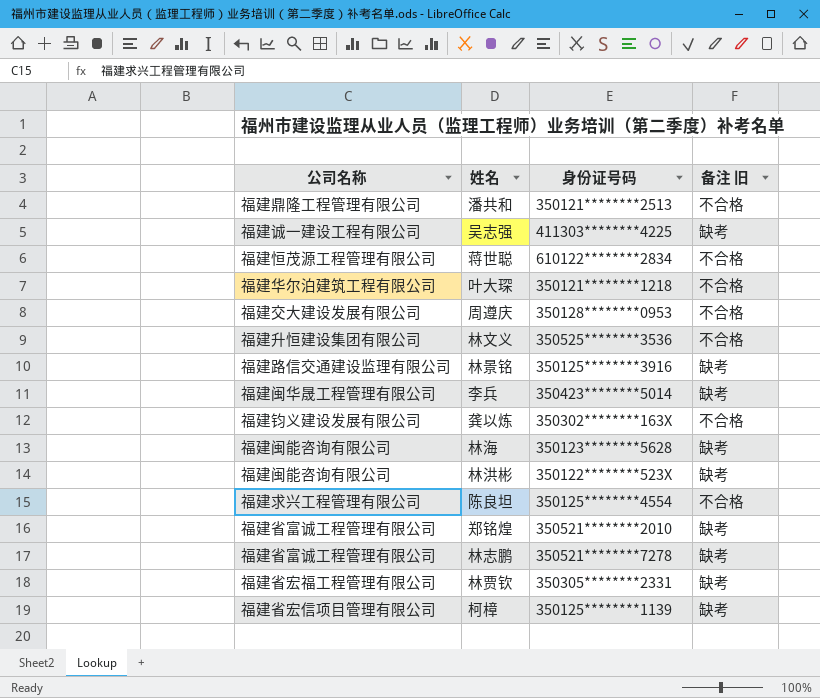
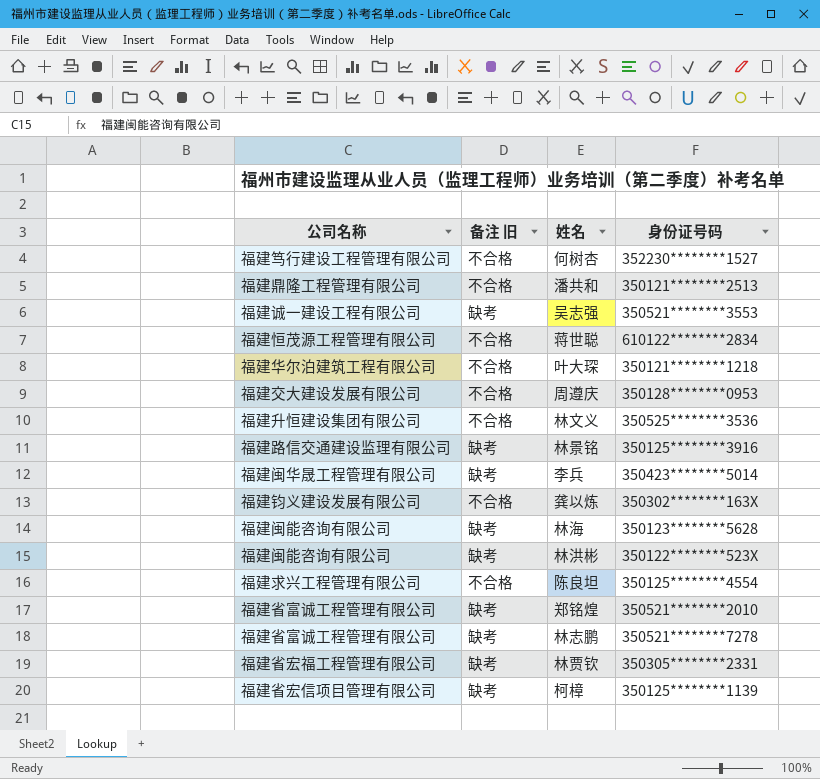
column 备注 旧 | position: 4 -> 2
row 何树杏: none -> 福建笃行建设工程管理有限公司 | 不合格 | 352230********1527
吴志强 | 身份证号码: 411303********4225 -> 350521********3553

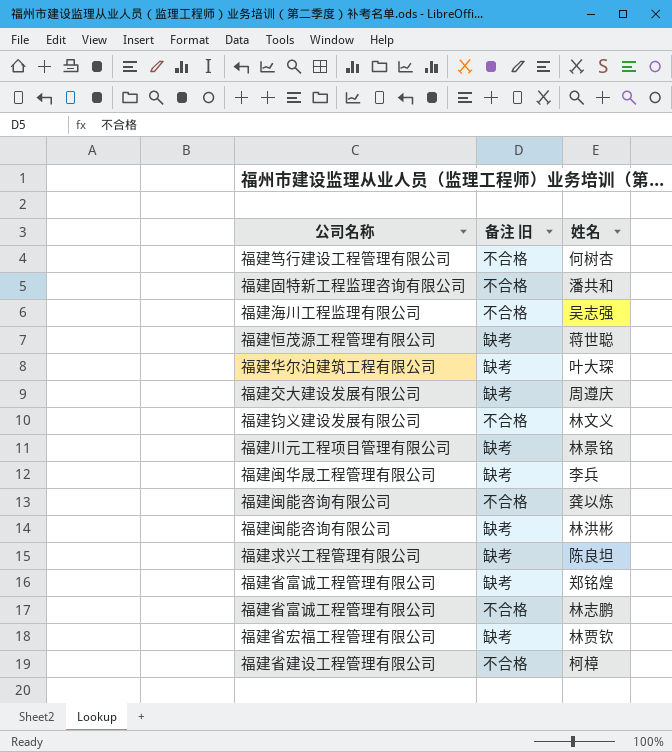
column 身份证号码 | position: 4 -> none
row 林海: 福建闽能咨询有限公司 | 缺考 | 350123********5628 -> none
潘共和 | 公司名称: 福建鼎隆工程管理有限公司 -> 福建固特新工程监理咨询有限公司
吴志强 | 公司名称: 福建诚一建设工程有限公司 -> 福建海川工程监理有限公司
吴志强 | 备注 旧: 缺考 -> 不合格
蒋世聪 | 备注 旧: 不合格 -> 缺考
叶大琛 | 备注 旧: 不合格 -> 缺考
周遵庆 | 备注 旧: 不合格 -> 缺考
林文义 | 公司名称: 福建升恒建设集团有限公司 -> 福建钧义建设发展有限公司
林景铭 | 公司名称: 福建路信交通建设监理有限公司 -> 福建川元工程项目管理有限公司
龚以炼 | 公司名称: 福建钧义建设发展有限公司 -> 福建闽能咨询有限公司
陈良坦 | 备注 旧: 不合格 -> 缺考
林志鹏 | 备注 旧: 缺考 -> 不合格
柯樟 | 公司名称: 福建省宏信项目管理有限公司 -> 福建省建设工程管理有限公司
柯樟 | 备注 旧: 缺考 -> 不合格

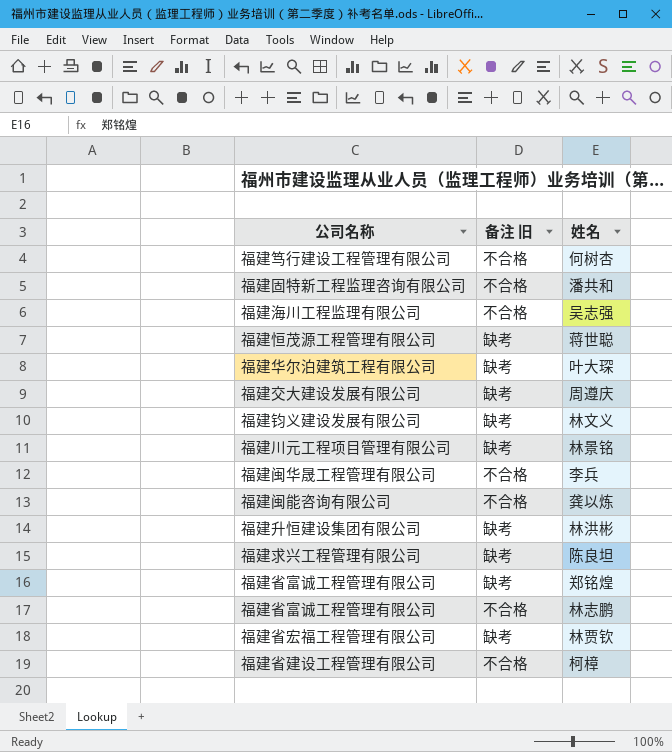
林文义 | 备注 旧: 不合格 -> 缺考
李兵 | 备注 旧: 缺考 -> 不合格
林洪彬 | 公司名称: 福建闽能咨询有限公司 -> 福建升恒建设集团有限公司

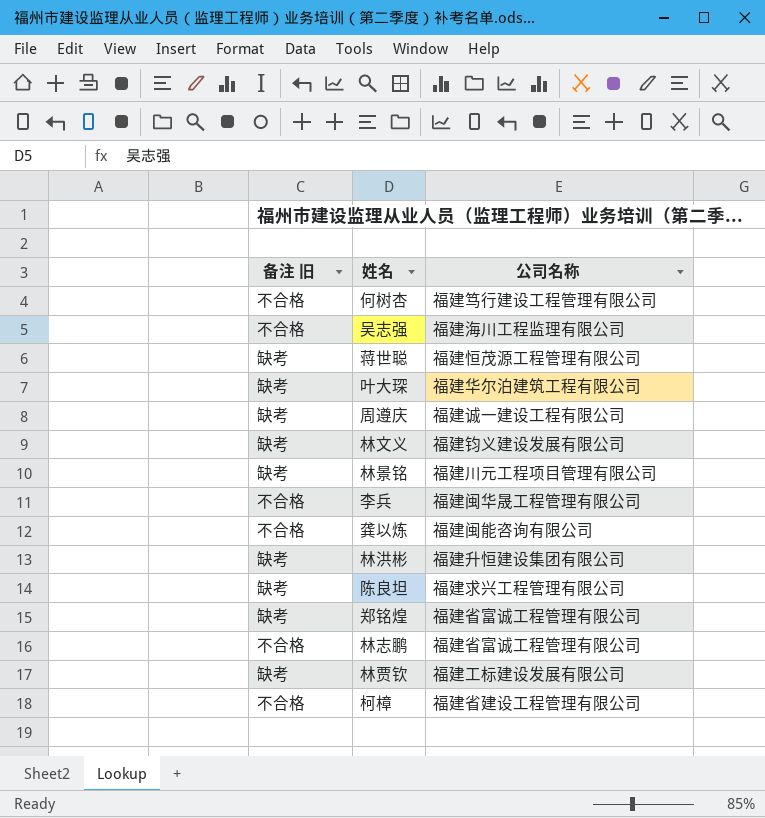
column 公司名称 | position: 1 -> 3
row 潘共和: 福建固特新工程监理咨询有限公司 | 不合格 -> none
周遵庆 | 公司名称: 福建交大建设发展有限公司 -> 福建诚一建设工程有限公司
林贾钦 | 公司名称: 福建省宏福工程管理有限公司 -> 福建工标建设发展有限公司

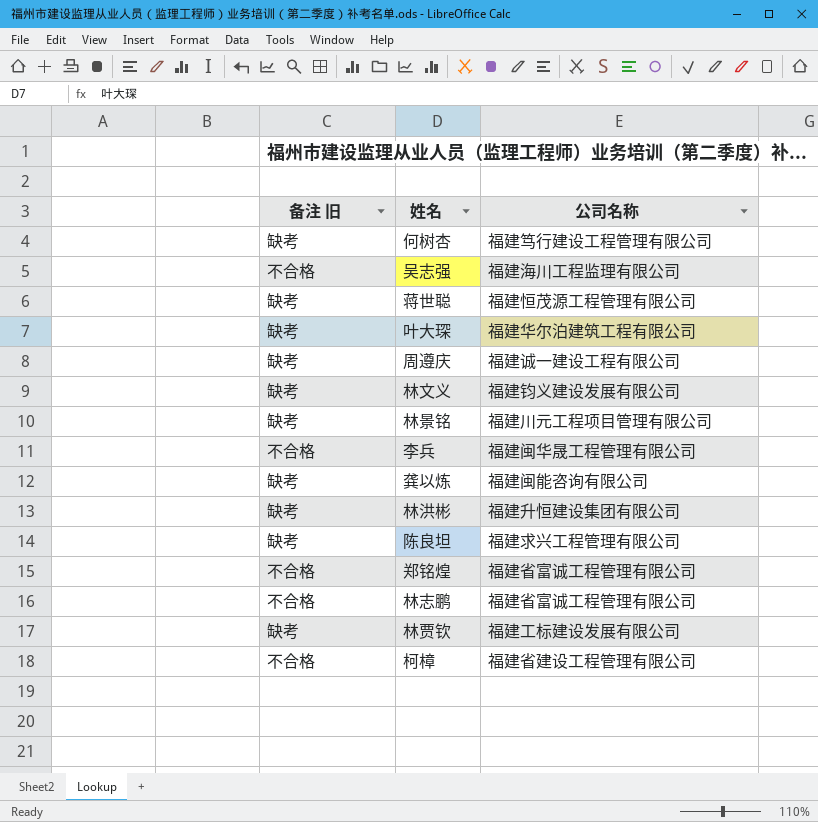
何树杏 | 备注 旧: 不合格 -> 缺考
龚以炼 | 备注 旧: 不合格 -> 缺考
郑铭煌 | 备注 旧: 缺考 -> 不合格

